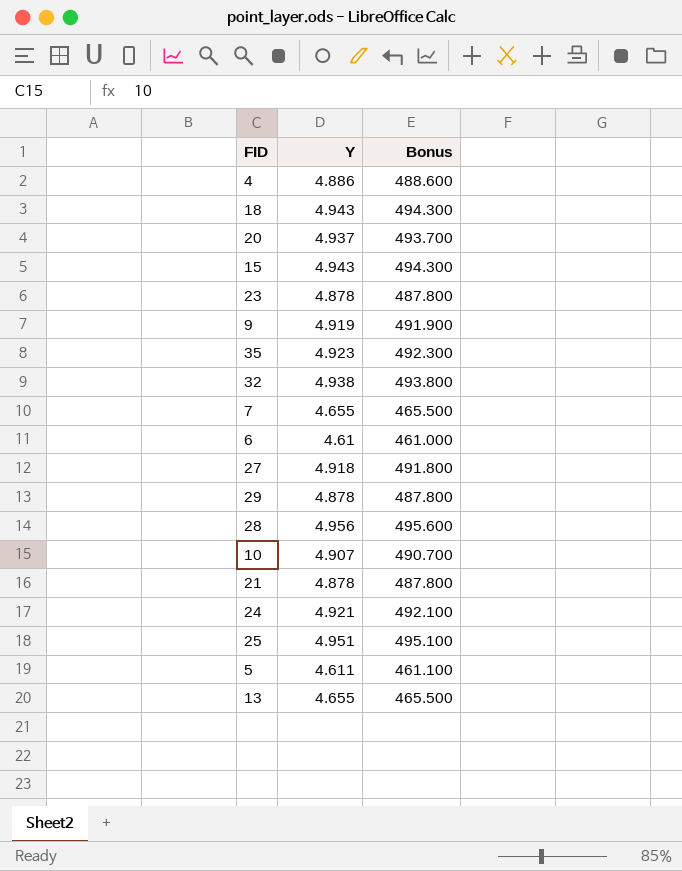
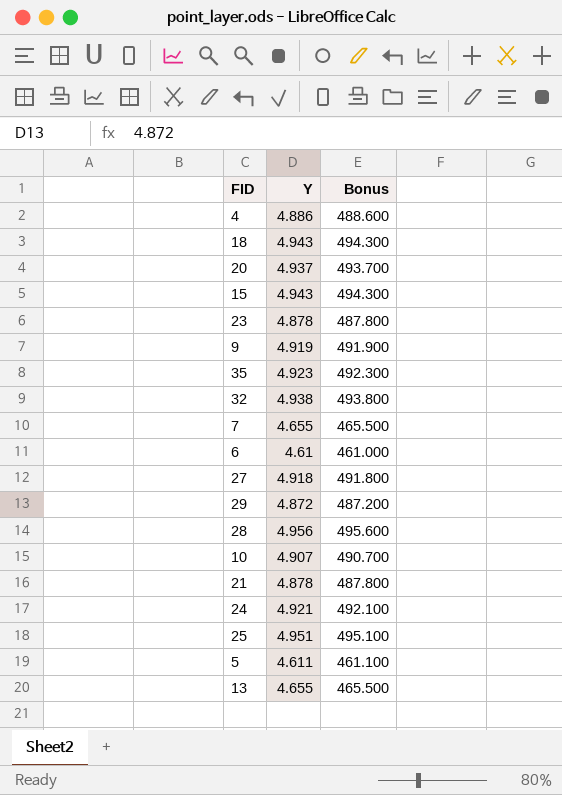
29 | Y: 4.878 -> 4.872
29 | Bonus: 487.800 -> 487.200

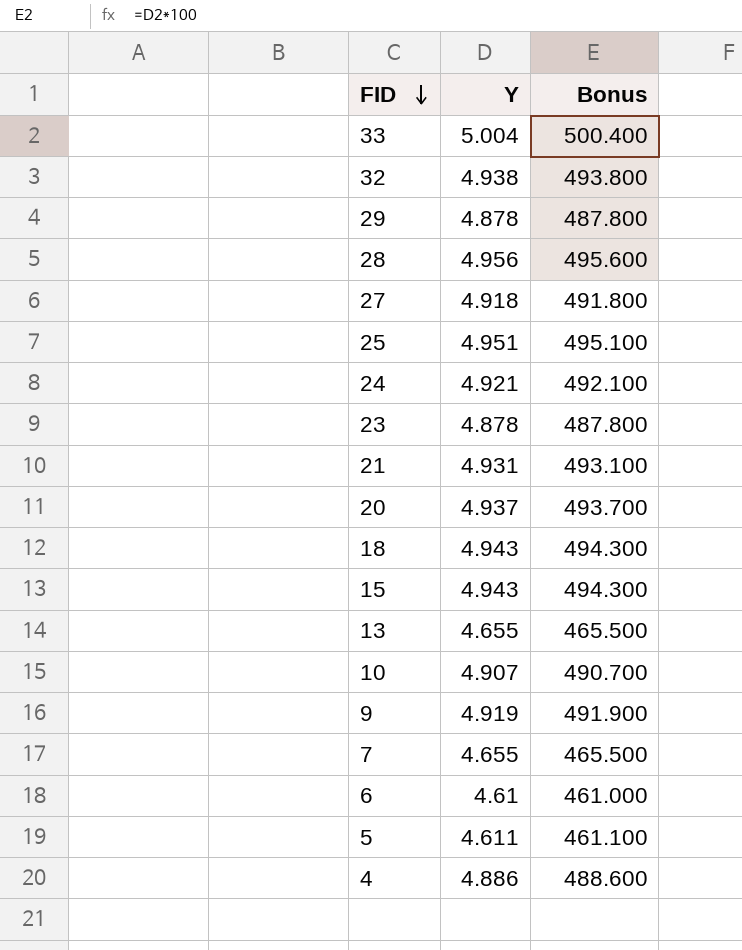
row order: none -> FID descending
row 35: 4.923 | 492.300 -> none
row 33: none -> 5.004 | 500.400
29 | Y: 4.872 -> 4.878
29 | Bonus: 487.200 -> 487.800
21 | Y: 4.878 -> 4.931
21 | Bonus: 487.800 -> 493.100

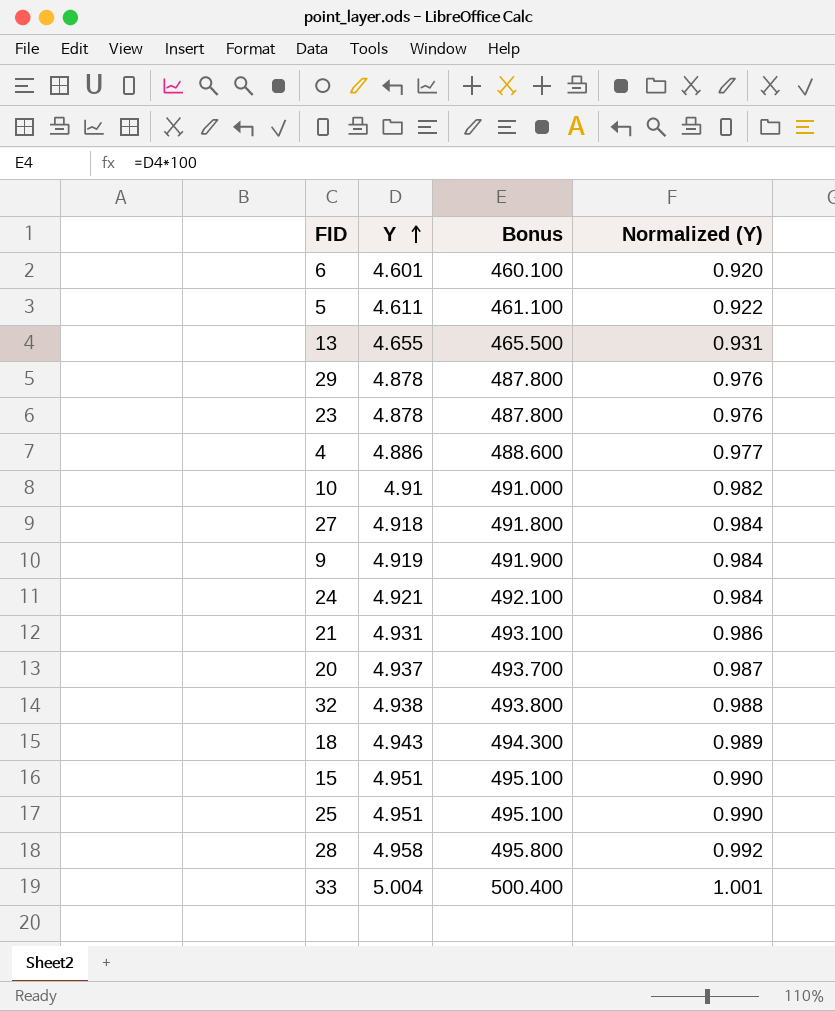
row order: FID descending -> Y ascending
column Normalized (Y) | formula: none -> [Y] * 0.2
row 7: 4.655 | 465.500 -> none
6 | Y: 4.61 -> 4.601
6 | Bonus: 461.000 -> 460.100
10 | Y: 4.907 -> 4.91
10 | Bonus: 490.700 -> 491.000
15 | Y: 4.943 -> 4.951
15 | Bonus: 494.300 -> 495.100
28 | Y: 4.956 -> 4.958
28 | Bonus: 495.600 -> 495.800

